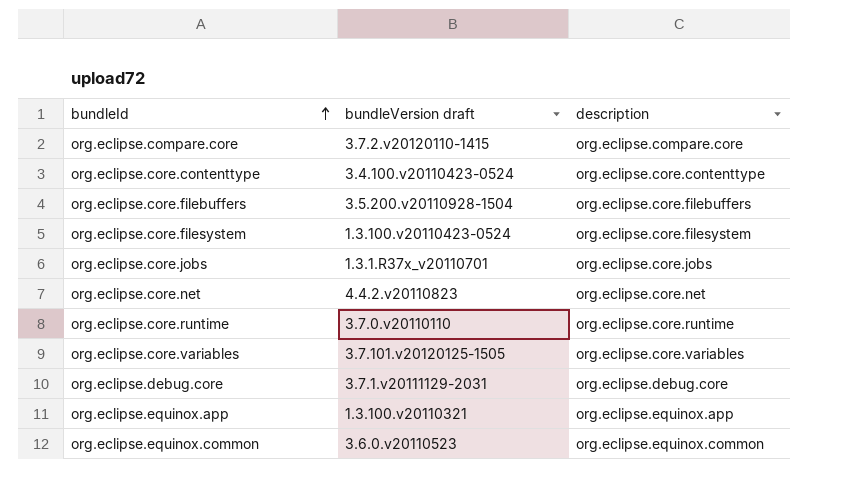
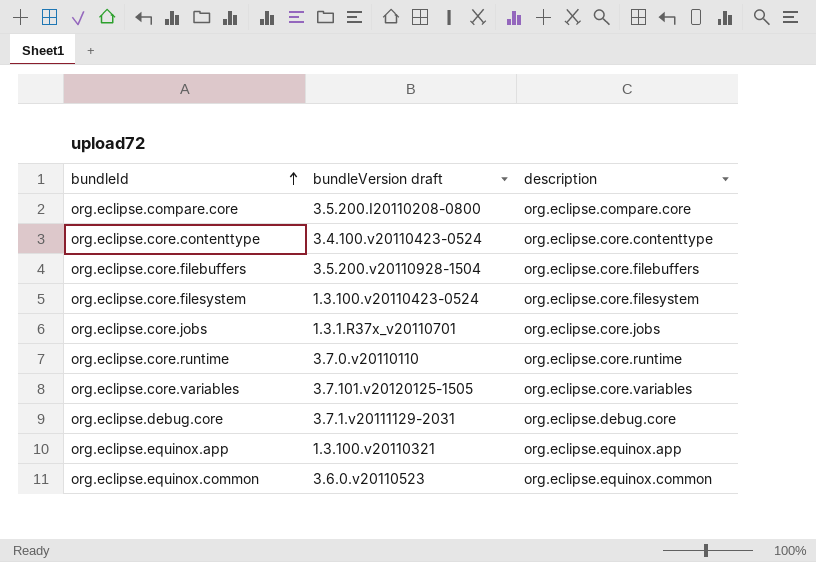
row org.eclipse.core.net: 4.4.2.v20110823 | org.eclipse.core.net -> none
org.eclipse.compare.core | bundleVersion draft: 3.7.2.v20120110-1415 -> 3.5.200.I20110208-0800

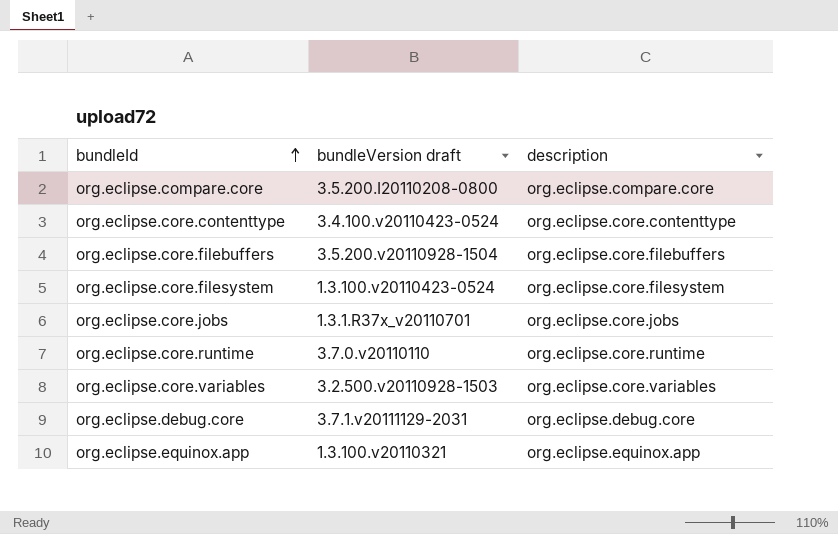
row org.eclipse.equinox.common: 3.6.0.v20110523 | org.eclipse.equinox.common -> none
org.eclipse.core.variables | bundleVersion draft: 3.7.101.v20120125-1505 -> 3.2.500.v20110928-1503

